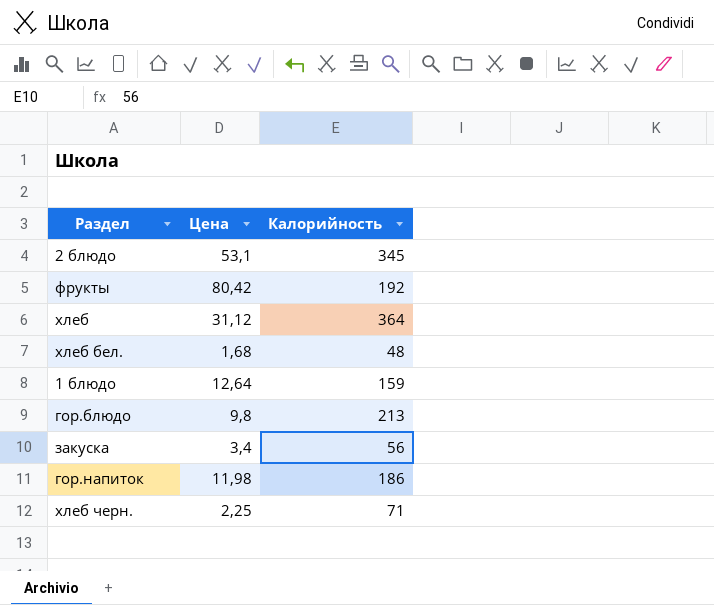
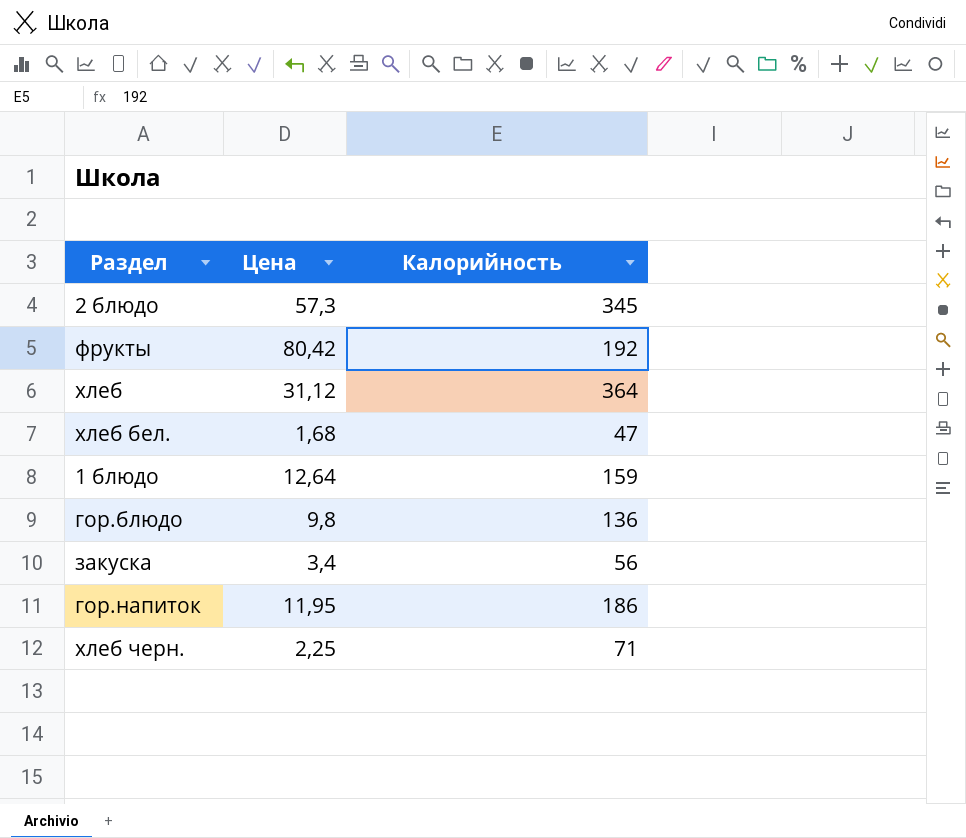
2 блюдо | Цена: 53,1 -> 57,3
хлеб бел. | Калорийность: 48 -> 47
гор.блюдо | Калорийность: 213 -> 136
гор.напиток | Цена: 11,98 -> 11,95

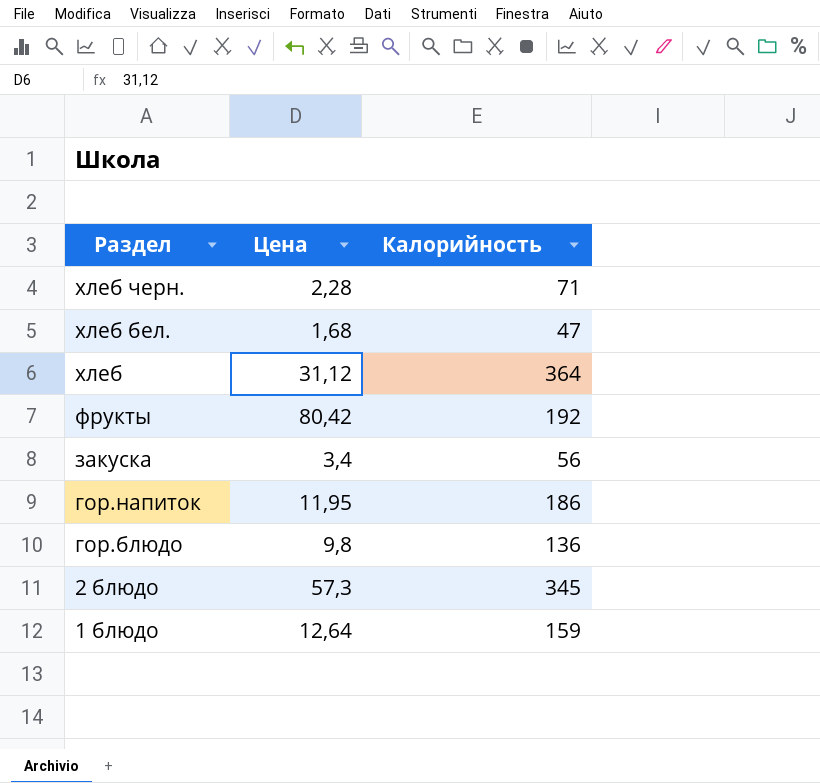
row order: none -> Раздел descending
хлеб черн. | Цена: 2,25 -> 2,28

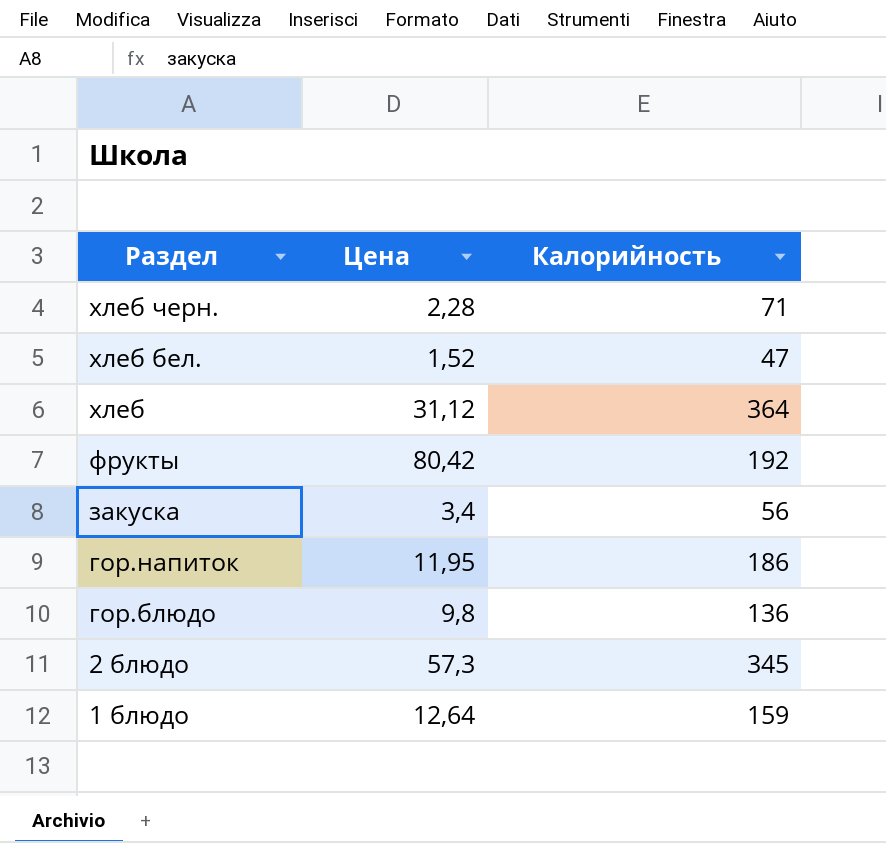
хлеб бел. | Цена: 1,68 -> 1,52

